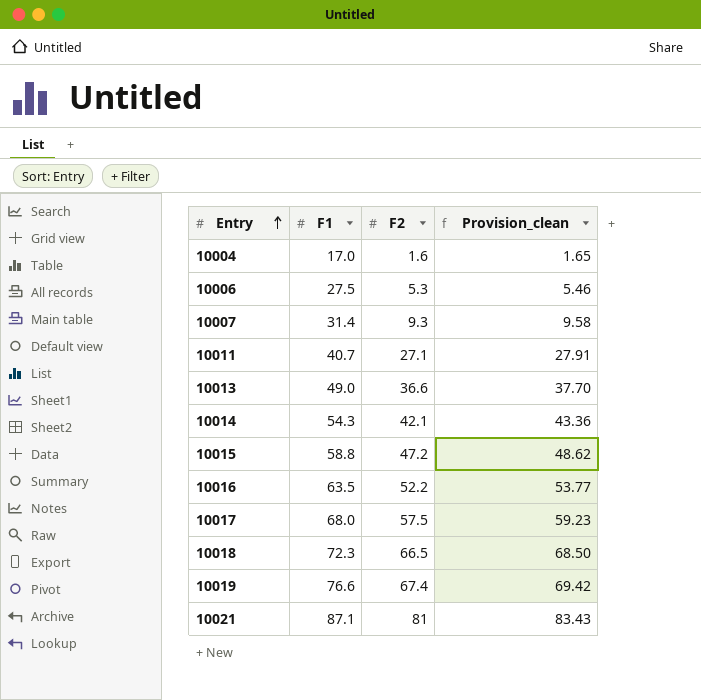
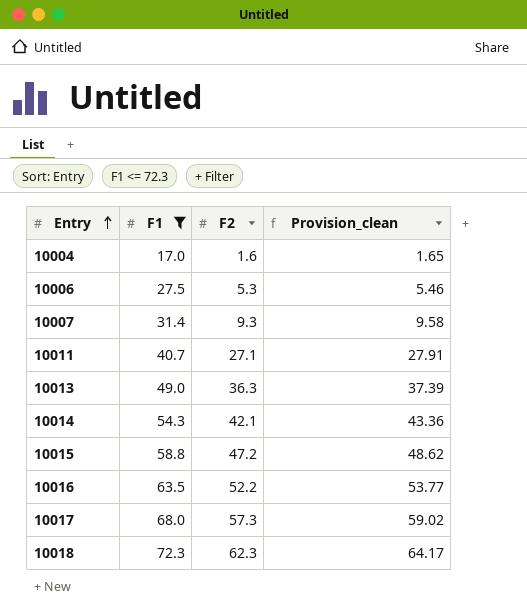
filter: none -> F1 <= 72.3
10013 | F2: 36.6 -> 36.3
10013 | Provision_clean: 37.70 -> 37.39
10017 | F2: 57.5 -> 57.3
10017 | Provision_clean: 59.23 -> 59.02
10018 | F2: 66.5 -> 62.3
10018 | Provision_clean: 68.50 -> 64.17

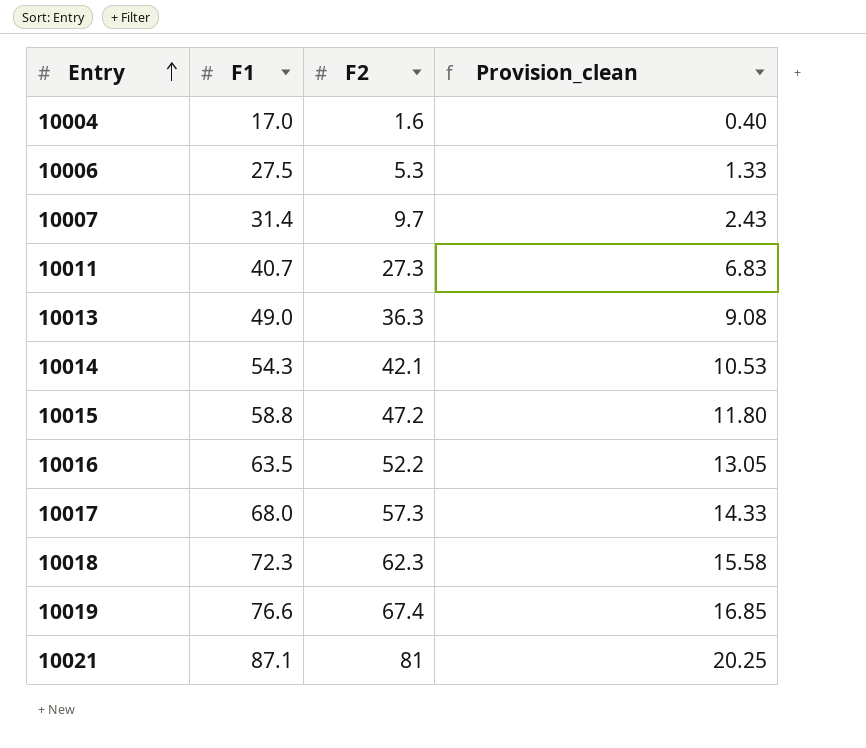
filter: F1 <= 72.3 -> none
column Provision_clean | formula: [F2] * 1.03 -> [F2] * 0.25
10007 | F2: 9.3 -> 9.7
10011 | F2: 27.1 -> 27.3

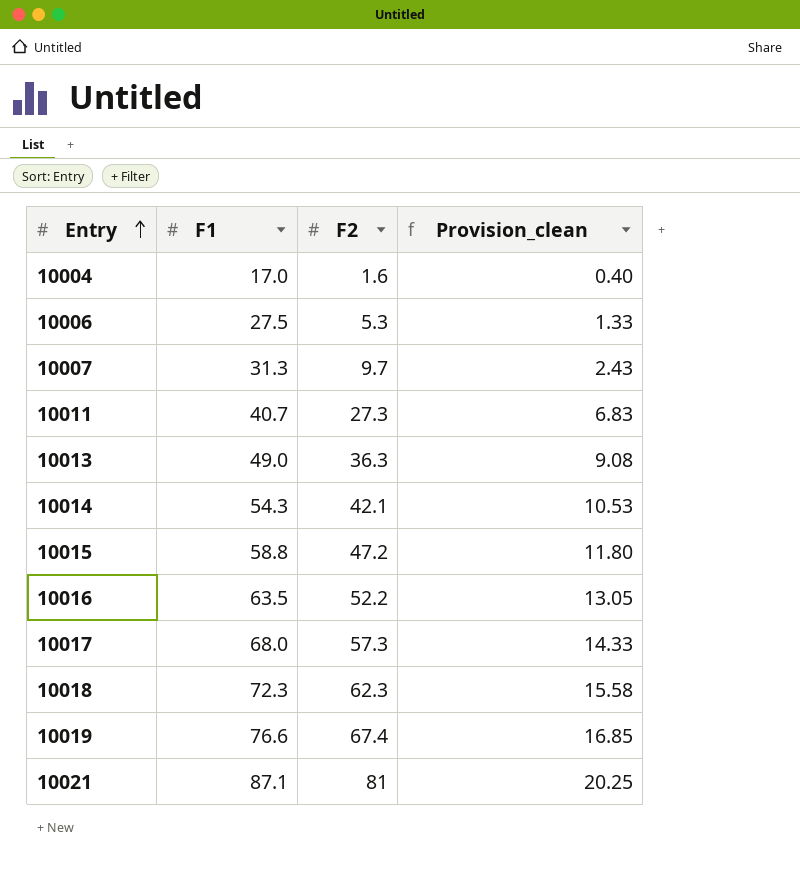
10007 | F1: 31.4 -> 31.3

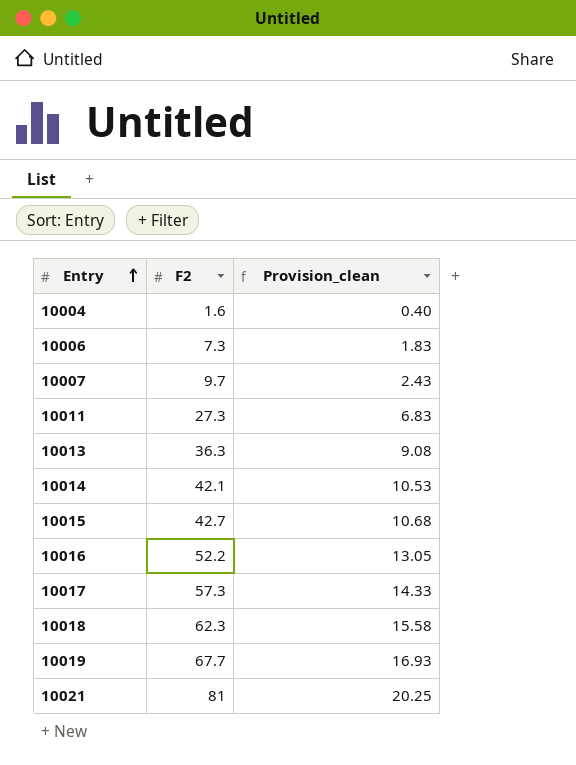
column F1 | position: 2 -> none
10006 | F2: 5.3 -> 7.3
10006 | Provision_clean: 1.33 -> 1.83
10015 | F2: 47.2 -> 42.7
10015 | Provision_clean: 11.80 -> 10.68
10019 | F2: 67.4 -> 67.7
10019 | Provision_clean: 16.85 -> 16.93

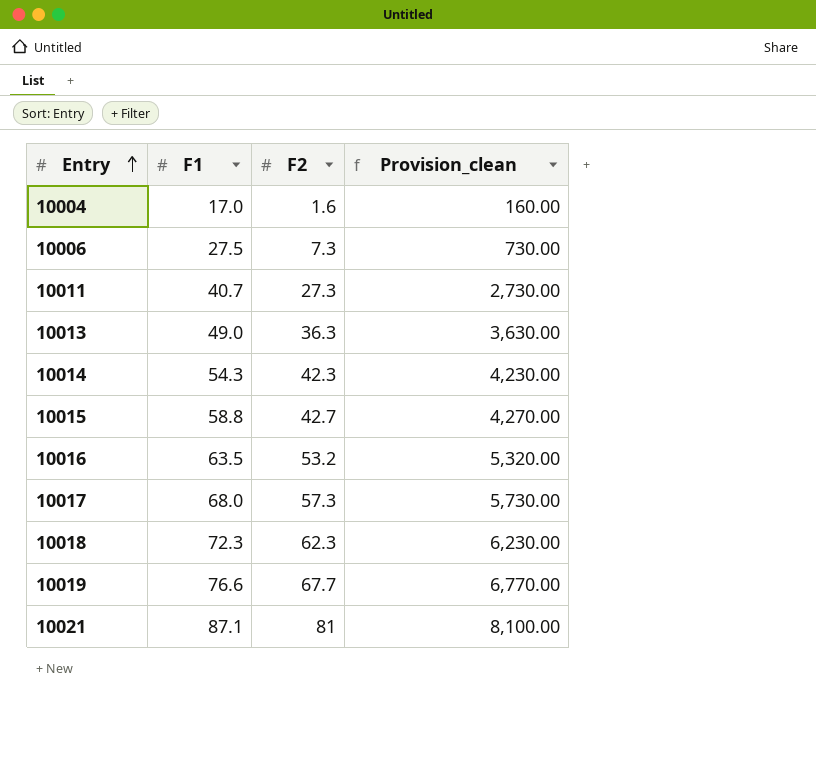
column F1 | position: none -> 2
column Provision_clean | formula: [F2] * 0.25 -> [F2] * 100
row 10007: 9.7 | 2.43 -> none
10014 | F2: 42.1 -> 42.3
10016 | F2: 52.2 -> 53.2

